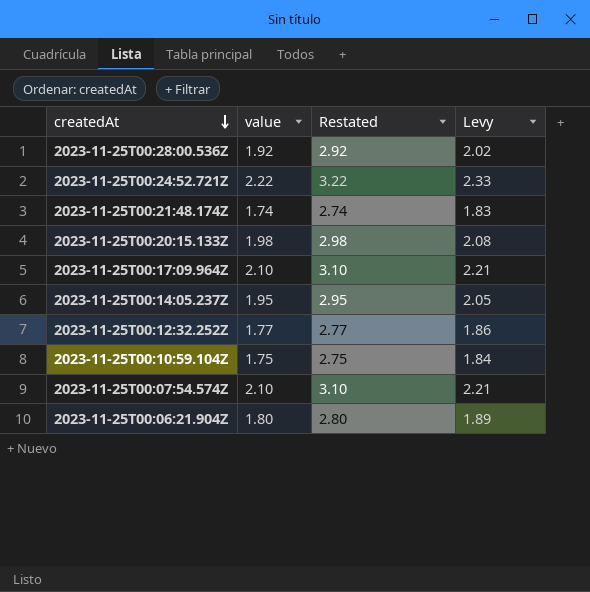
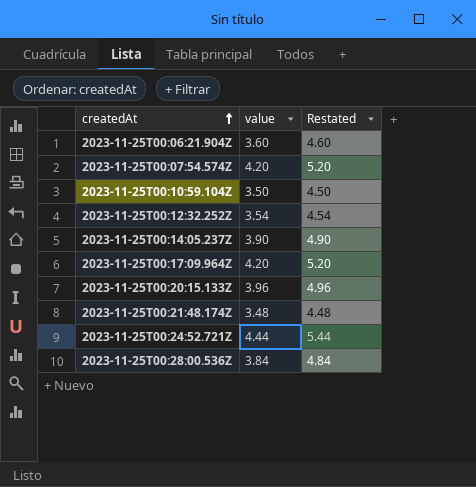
row order: createdAt descending -> createdAt ascending
column Levy | formula: [value] * 1.05 -> none
2023-11-25T00:06:21.904Z | value: 1.80 -> 3.60
2023-11-25T00:06:21.904Z | Restated: 2.80 -> 4.60
2023-11-25T00:07:54.574Z | value: 2.10 -> 4.20
2023-11-25T00:07:54.574Z | Restated: 3.10 -> 5.20
2023-11-25T00:10:59.104Z | value: 1.75 -> 3.50
2023-11-25T00:10:59.104Z | Restated: 2.75 -> 4.50
2023-11-25T00:12:32.252Z | value: 1.77 -> 3.54
2023-11-25T00:12:32.252Z | Restated: 2.77 -> 4.54
2023-11-25T00:14:05.237Z | value: 1.95 -> 3.90
2023-11-25T00:14:05.237Z | Restated: 2.95 -> 4.90
2023-11-25T00:17:09.964Z | value: 2.10 -> 4.20
2023-11-25T00:17:09.964Z | Restated: 3.10 -> 5.20
2023-11-25T00:20:15.133Z | value: 1.98 -> 3.96
2023-11-25T00:20:15.133Z | Restated: 2.98 -> 4.96
2023-11-25T00:21:48.174Z | value: 1.74 -> 3.48
2023-11-25T00:21:48.174Z | Restated: 2.74 -> 4.48
2023-11-25T00:24:52.721Z | value: 2.22 -> 4.44
2023-11-25T00:24:52.721Z | Restated: 3.22 -> 5.44
2023-11-25T00:28:00.536Z | value: 1.92 -> 3.84
2023-11-25T00:28:00.536Z | Restated: 2.92 -> 4.84

